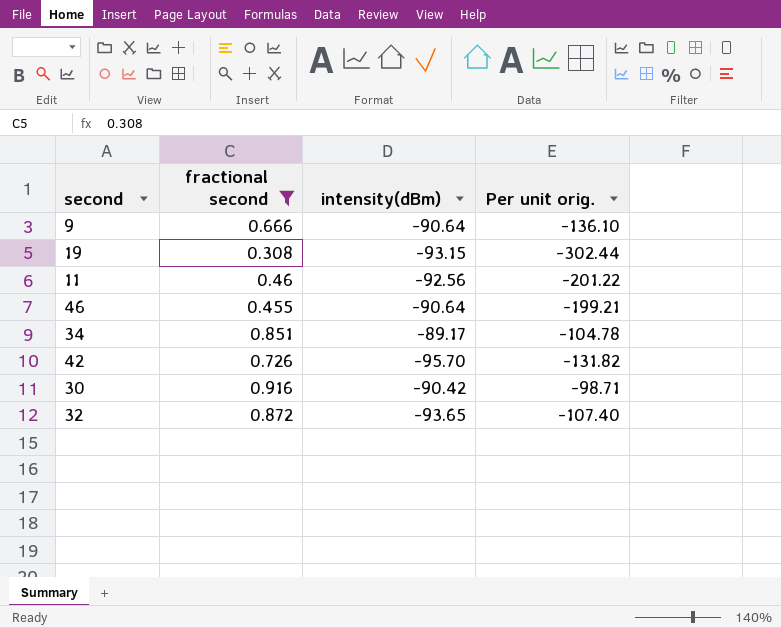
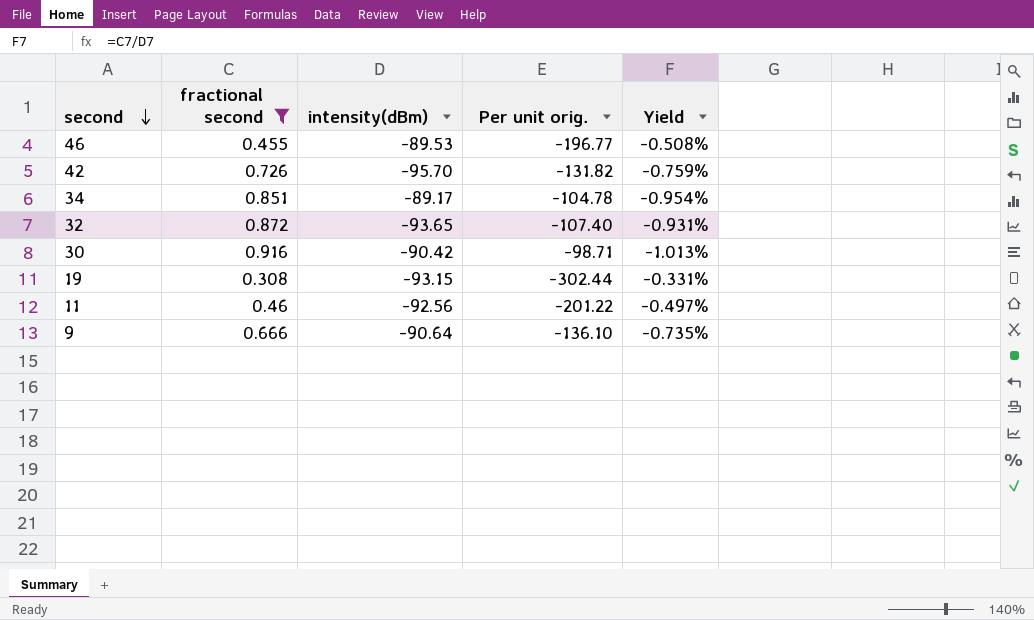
row order: none -> second descending
column Yield | formula: none -> [fractional second] / [intensity(dBm)]
46 | intensity(dBm): -90.64 -> -89.53
46 | Per unit orig.: -199.21 -> -196.77

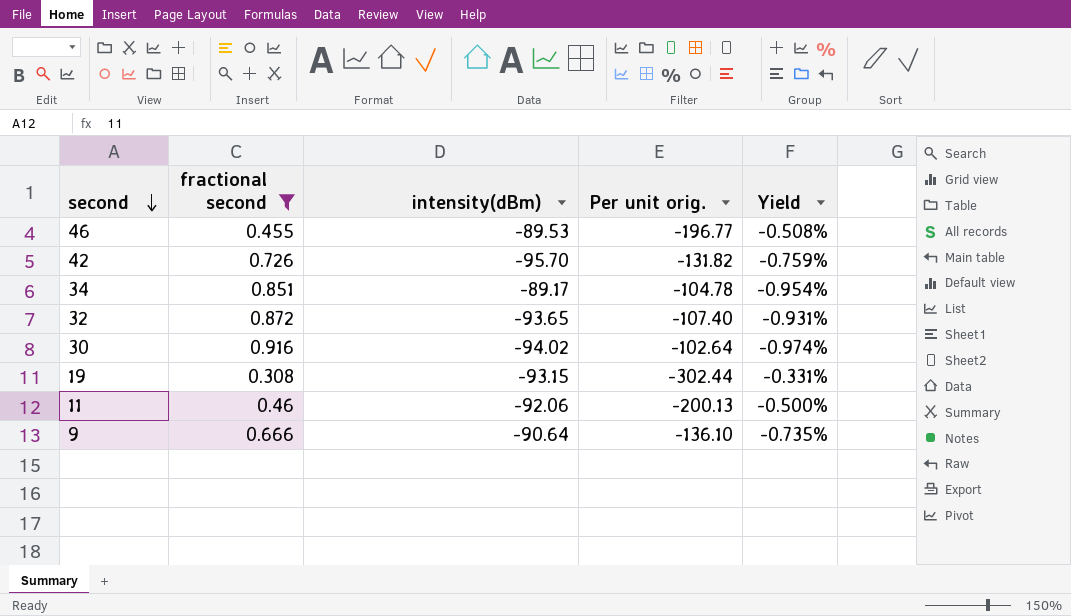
30 | intensity(dBm): -90.42 -> -94.02
30 | Per unit orig.: -98.71 -> -102.64
30 | Yield: -1.013% -> -0.974%
11 | intensity(dBm): -92.56 -> -92.06
11 | Per unit orig.: -201.22 -> -200.13
11 | Yield: -0.497% -> -0.500%

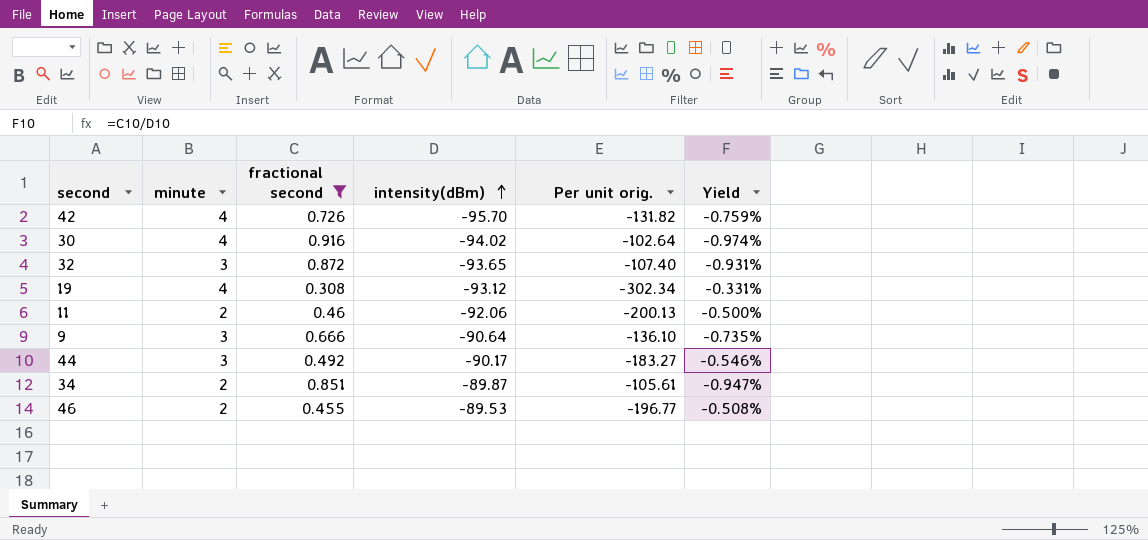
row order: second descending -> intensity(dBm) ascending
column minute | position: none -> 2
19 | intensity(dBm): -93.15 -> -93.12
19 | Per unit orig.: -302.44 -> -302.34
row 44: none -> 3 | 0.492 | -90.17 | -183.27 | -0.546%
34 | intensity(dBm): -89.17 -> -89.87
34 | Per unit orig.: -104.78 -> -105.61
34 | Yield: -0.954% -> -0.947%

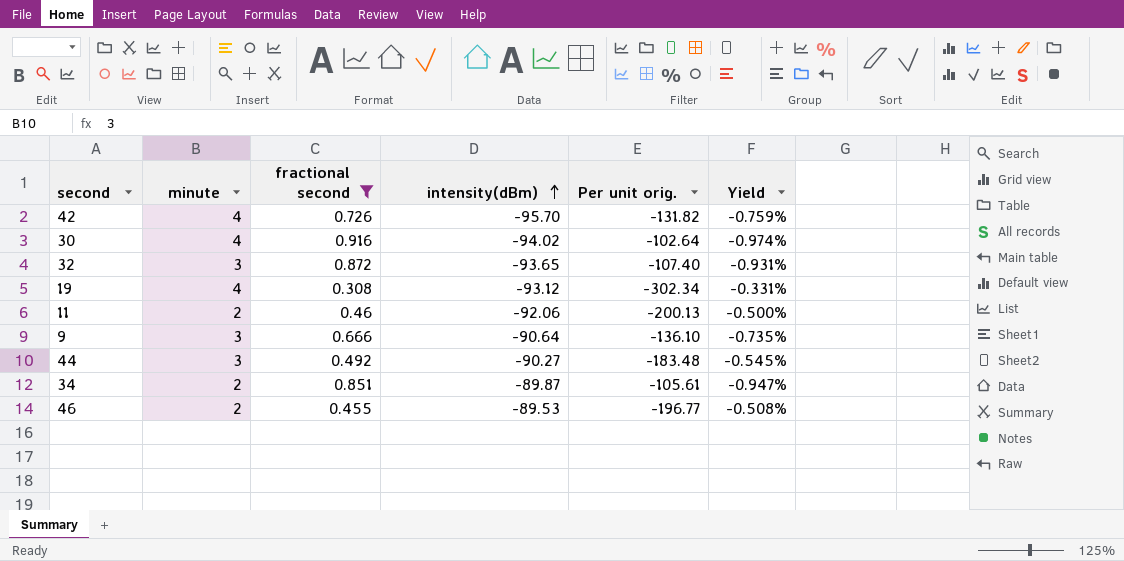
44 | intensity(dBm): -90.17 -> -90.27
44 | Per unit orig.: -183.27 -> -183.48
44 | Yield: -0.546% -> -0.545%

